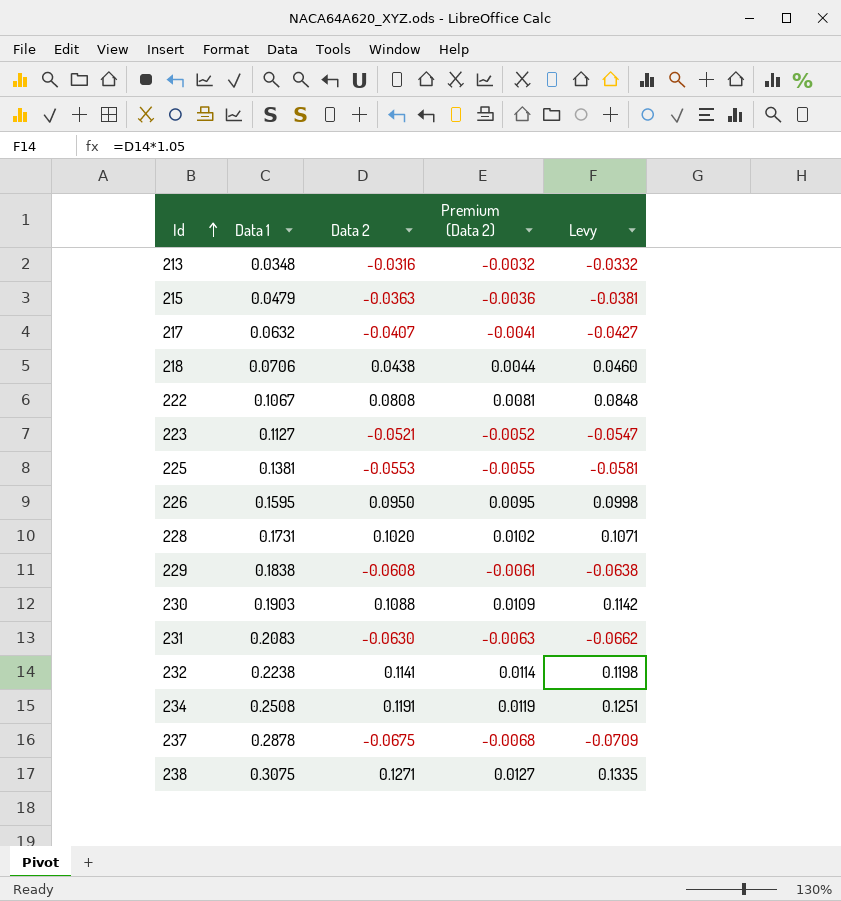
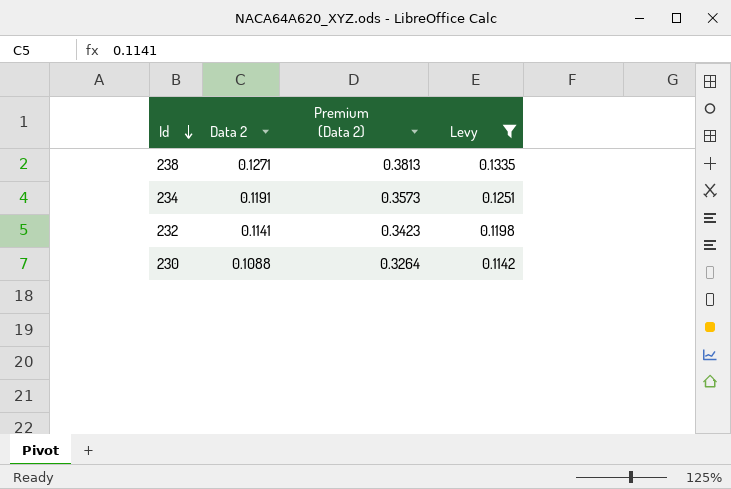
filter: none -> Levy >= 0.1142
row order: Id ascending -> Id descending
column Data 1 | position: 2 -> none
column Premium (Data 2) | formula: [Data 2] * 0.1 -> [Data 2] * 3

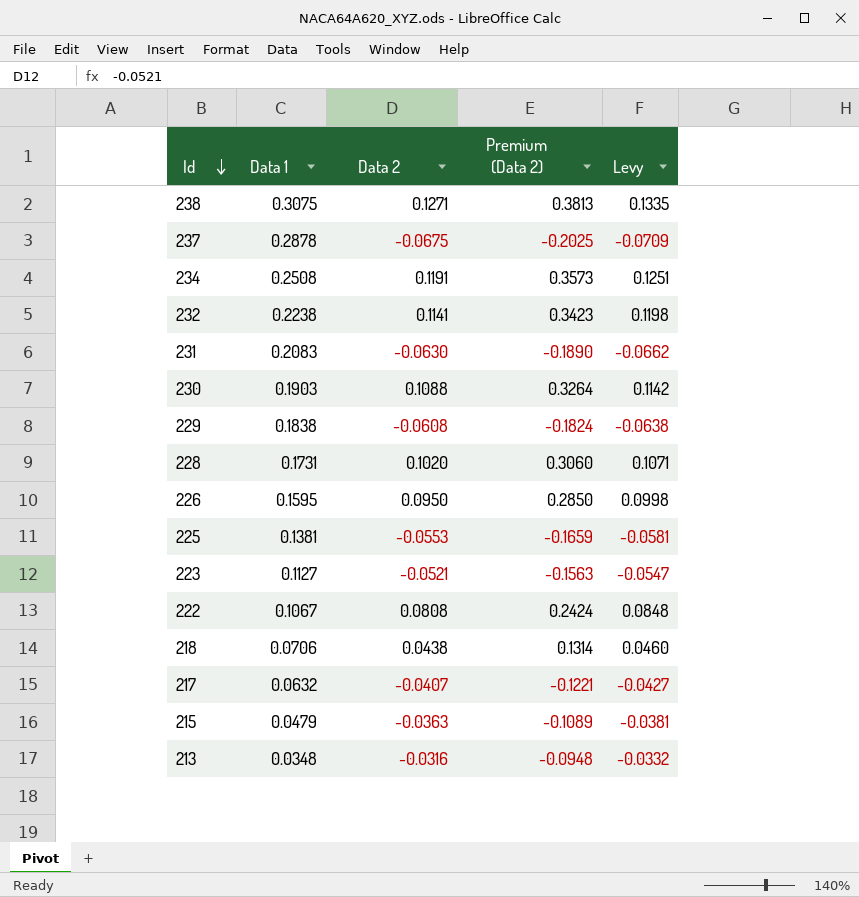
filter: Levy >= 0.1142 -> none
column Data 1 | position: none -> 2

